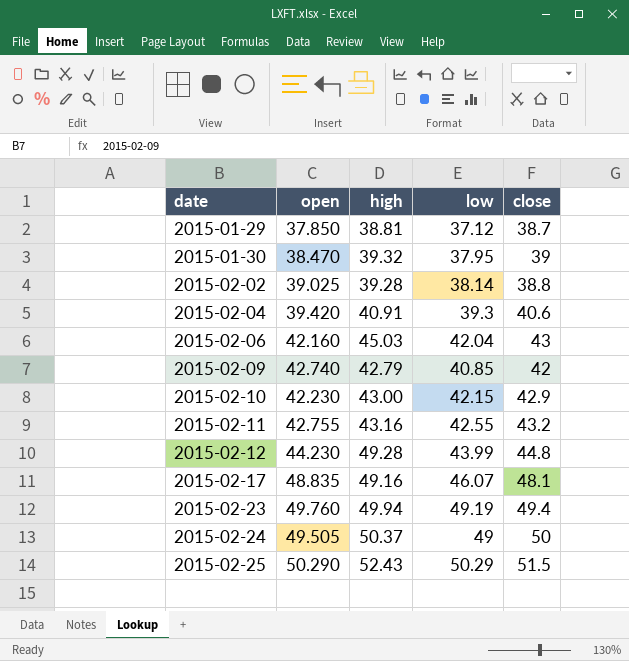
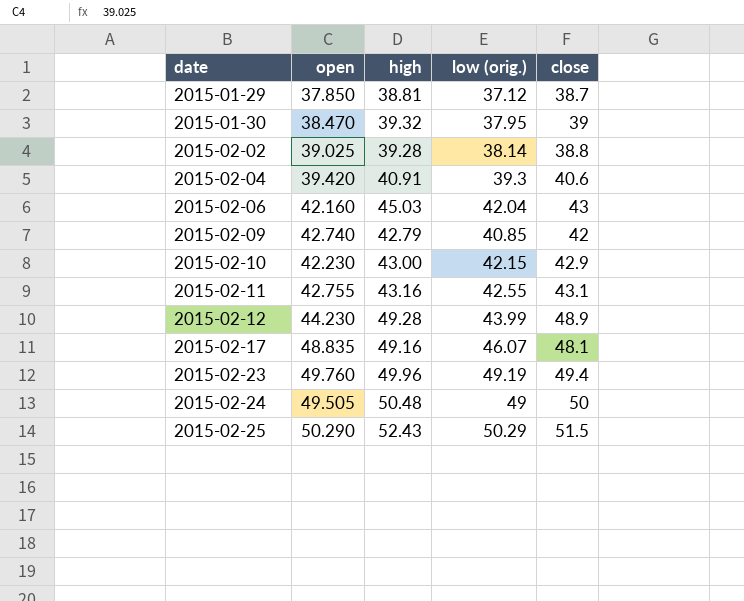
column name: low -> low (orig.)
2015-02-11 | close: 43.2 -> 43.1
2015-02-12 | close: 44.8 -> 48.9
2015-02-23 | high: 49.94 -> 49.96
2015-02-24 | high: 50.37 -> 50.48

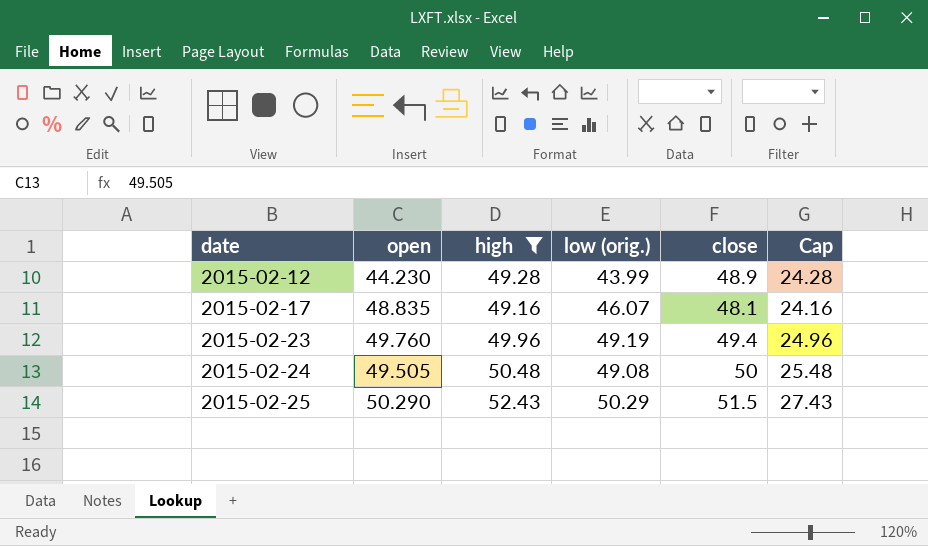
filter: none -> high >= 49.16
column Cap | formula: none -> [high] - 25
2015-02-24 | low (orig.): 49 -> 49.08

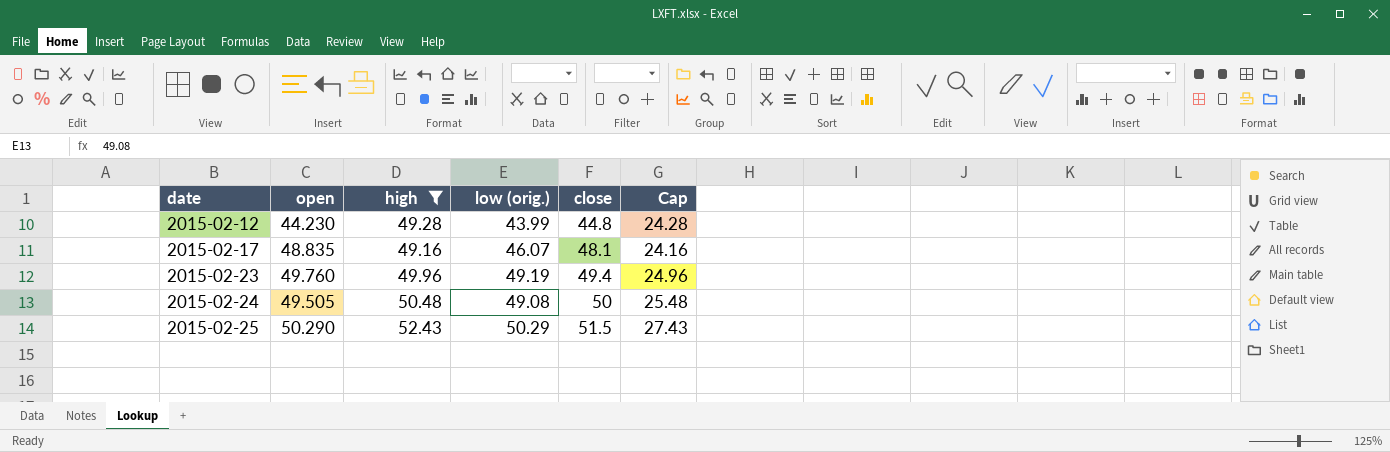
2015-02-12 | close: 48.9 -> 44.8

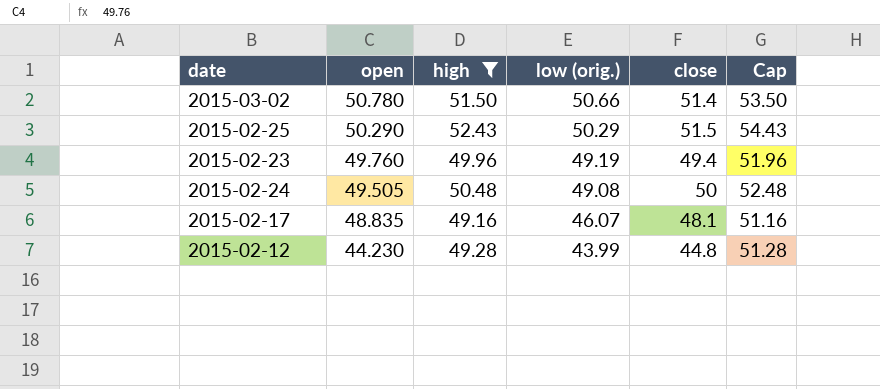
row order: date ascending -> open descending
column Cap | formula: [high] - 25 -> [high] + 2
row 2015-03-02: none -> 50.780 | 51.50 | 50.66 | 51.4 | 53.50

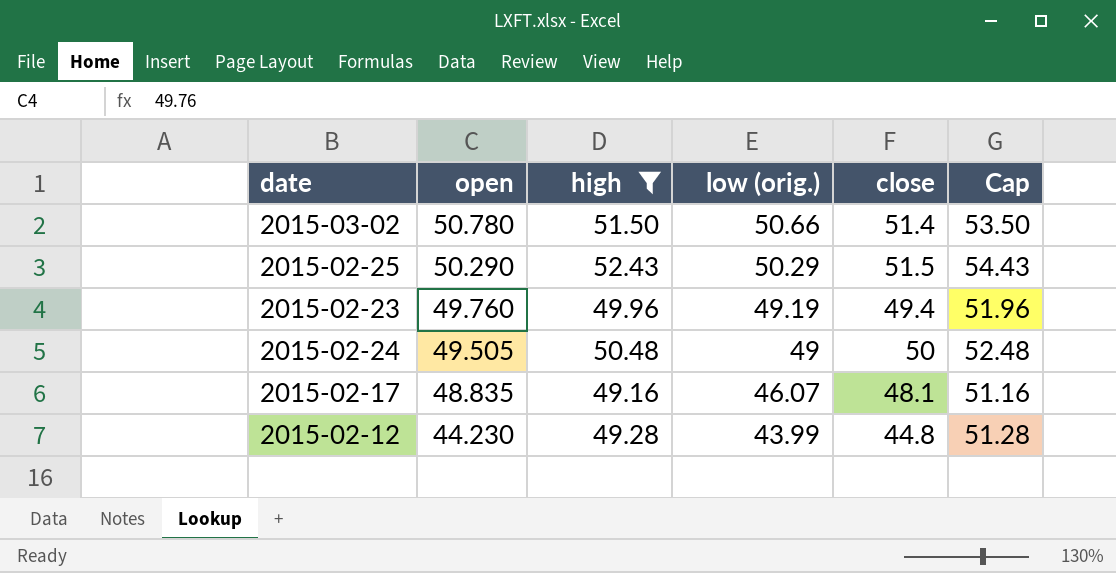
2015-02-24 | low (orig.): 49.08 -> 49

